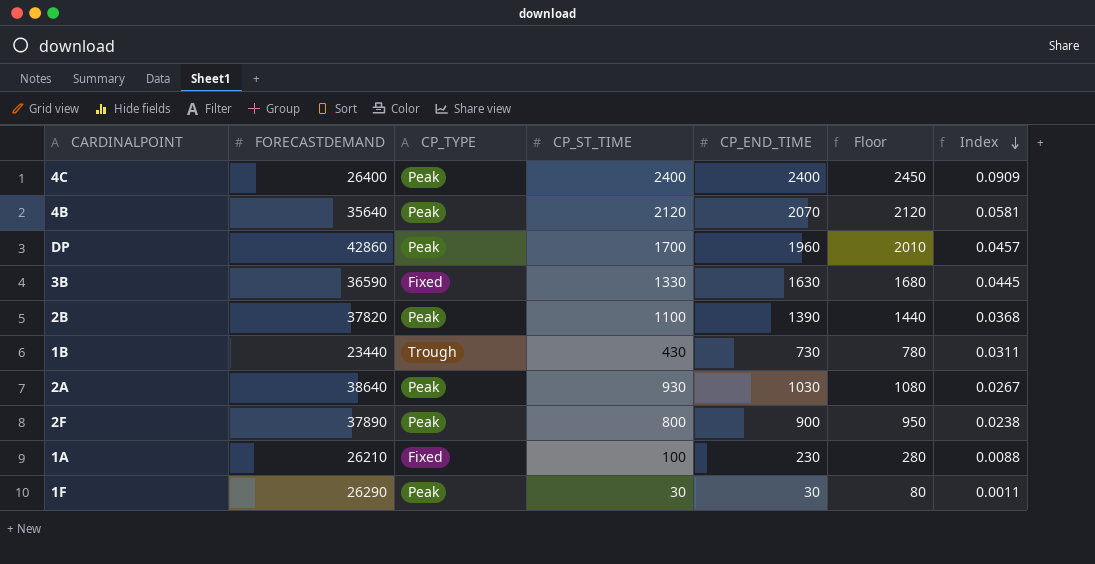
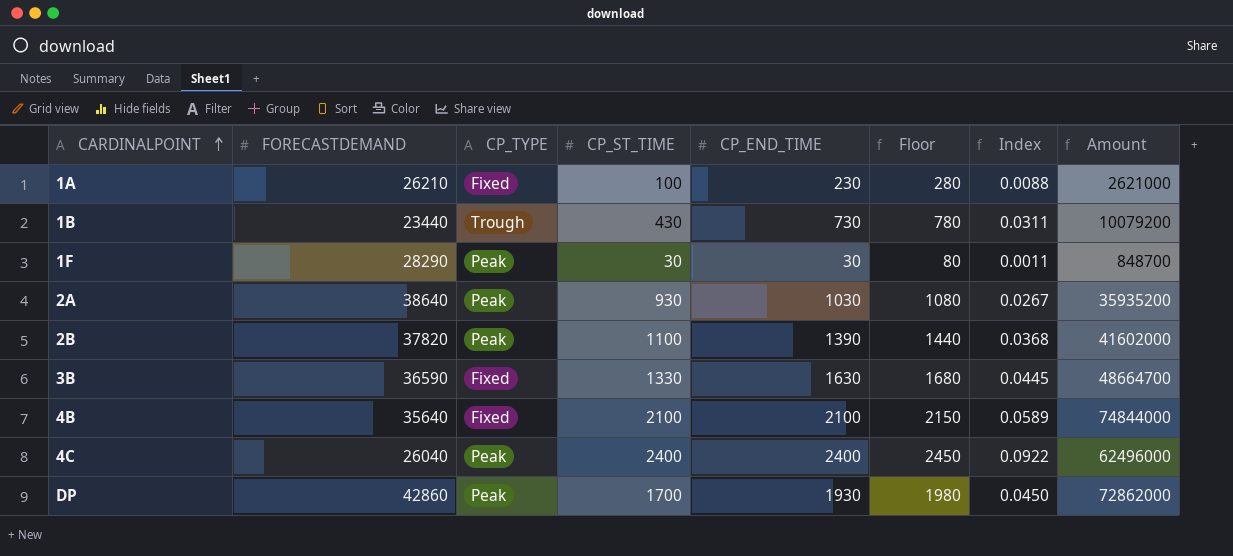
row order: Index descending -> CARDINALPOINT ascending
column Amount | formula: none -> [FORECASTDEMAND] * [CP_ST_TIME]
row 2F: 37890 | Peak | 800 | 900 | 950 | 0.0238 -> none
1F | FORECASTDEMAND: 26290 -> 28290
4B | CP_TYPE: Peak -> Fixed
4B | CP_ST_TIME: 2120 -> 2100
4B | CP_END_TIME: 2070 -> 2100
4B | Floor: 2120 -> 2150
4B | Index: 0.0581 -> 0.0589
4C | FORECASTDEMAND: 26400 -> 26040
4C | Index: 0.0909 -> 0.0922
DP | CP_END_TIME: 1960 -> 1930
DP | Floor: 2010 -> 1980
DP | Index: 0.0457 -> 0.0450

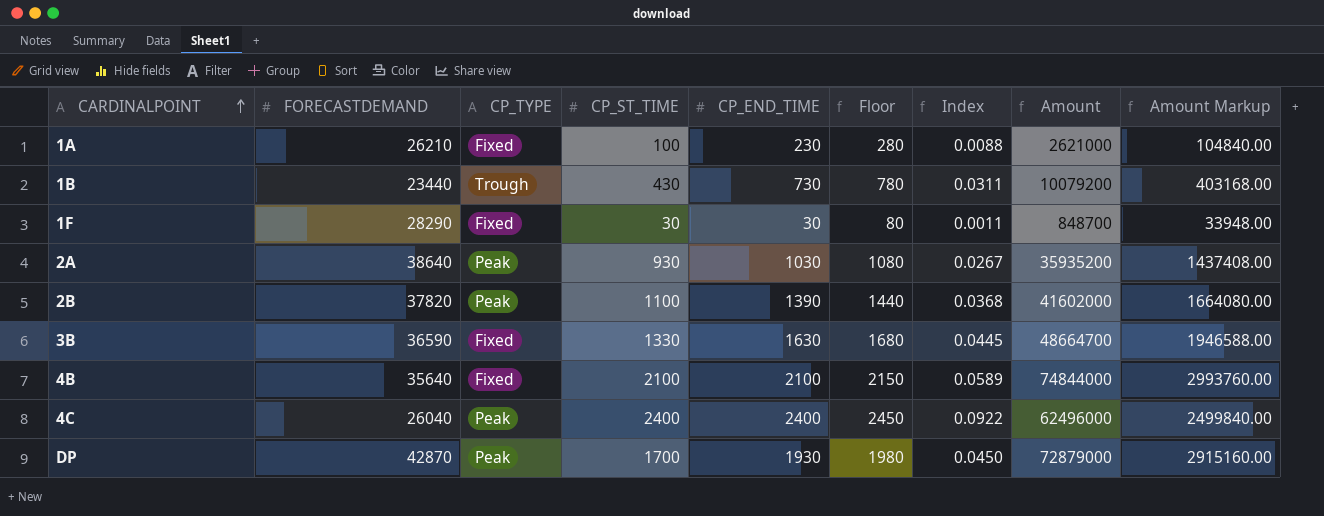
column Amount Markup | formula: none -> [Amount] * 0.04
1F | CP_TYPE: Peak -> Fixed
DP | FORECASTDEMAND: 42860 -> 42870
DP | Amount: 72862000 -> 72879000

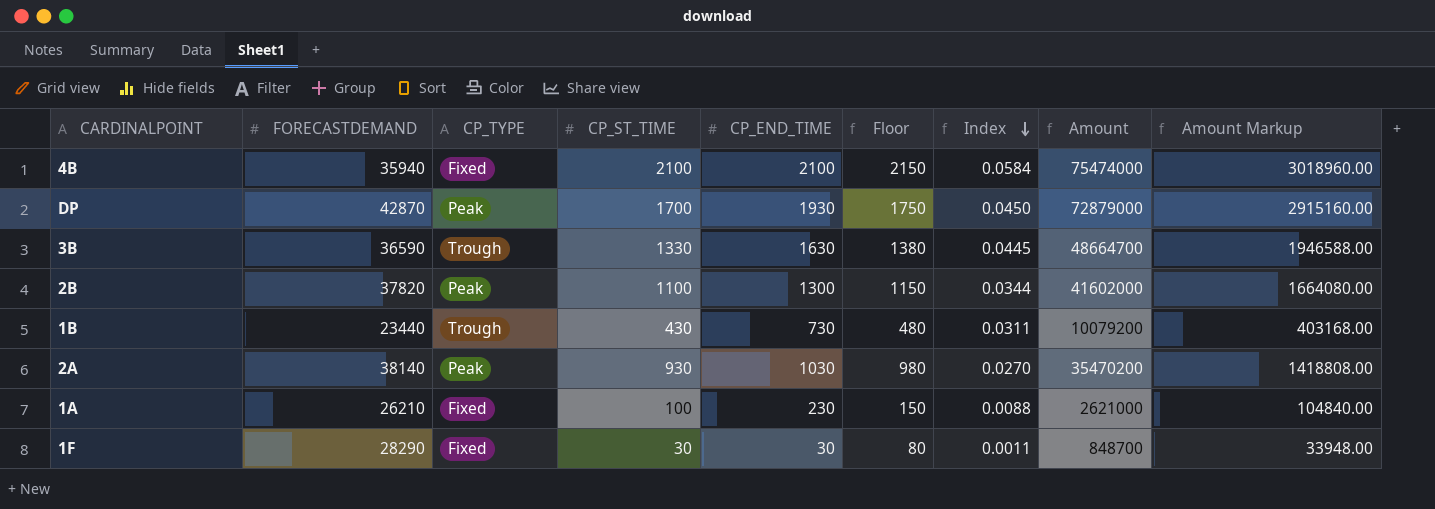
row order: CARDINALPOINT ascending -> Index descending
column Floor | formula: [CP_END_TIME] + 50 -> [CP_ST_TIME] + 50
row 4C: 26040 | Peak | 2400 | 2400 | 2450 | 0.0922 | 62496000 | 2499840.00 -> none
4B | FORECASTDEMAND: 35640 -> 35940
4B | Index: 0.0589 -> 0.0584
4B | Amount: 74844000 -> 75474000
4B | Amount Markup: 2993760.00 -> 3018960.00
3B | CP_TYPE: Fixed -> Trough
2B | CP_END_TIME: 1390 -> 1300
2B | Index: 0.0368 -> 0.0344
2A | FORECASTDEMAND: 38640 -> 38140
2A | Index: 0.0267 -> 0.0270
2A | Amount: 35935200 -> 35470200
2A | Amount Markup: 1437408.00 -> 1418808.00

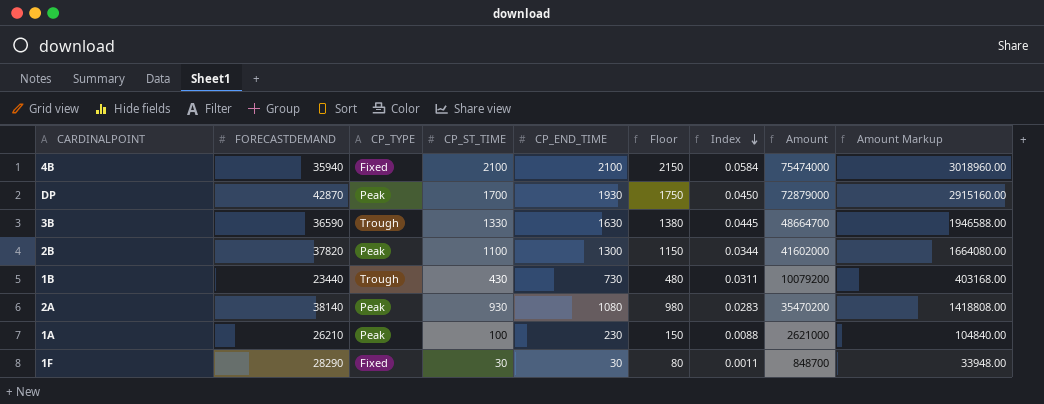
2A | CP_END_TIME: 1030 -> 1080
2A | Index: 0.0270 -> 0.0283
1A | CP_TYPE: Fixed -> Peak

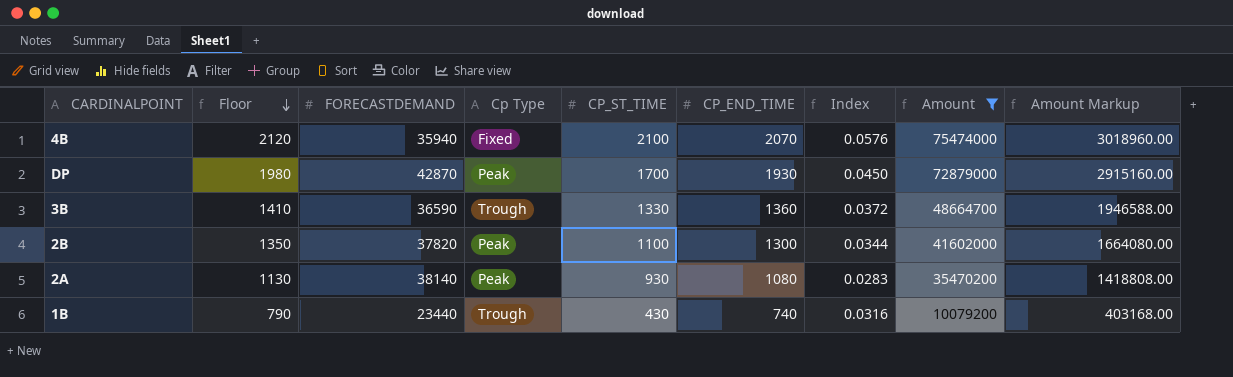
filter: none -> Amount >= 10079200
row order: Index descending -> Floor descending
column Floor | formula: [CP_ST_TIME] + 50 -> [CP_END_TIME] + 50
column Floor | position: 6 -> 2
column name: CP_TYPE -> Cp Type
4B | CP_END_TIME: 2100 -> 2070
4B | Index: 0.0584 -> 0.0576
3B | CP_END_TIME: 1630 -> 1360
3B | Index: 0.0445 -> 0.0372
1B | CP_END_TIME: 730 -> 740
1B | Index: 0.0311 -> 0.0316

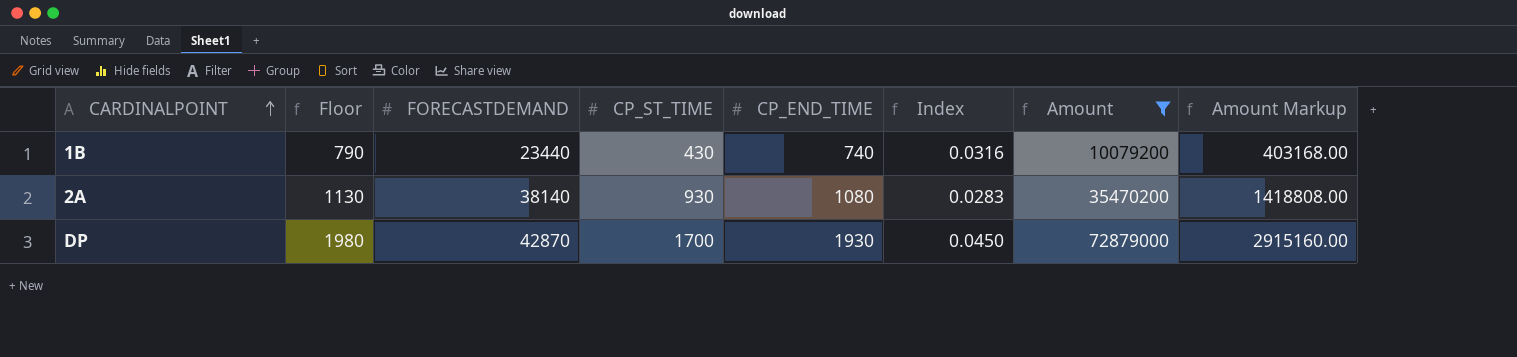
row order: Floor descending -> CARDINALPOINT ascending
column Cp Type | position: 4 -> none
row 4B: 2120 | 35940 | Fixed | 2100 | 2070 | 0.0576 | 75474000 | 3018960.00 -> none
row 3B: 1410 | 36590 | Trough | 1330 | 1360 | 0.0372 | 48664700 | 1946588.00 -> none
row 2B: 1350 | 37820 | Peak | 1100 | 1300 | 0.0344 | 41602000 | 1664080.00 -> none

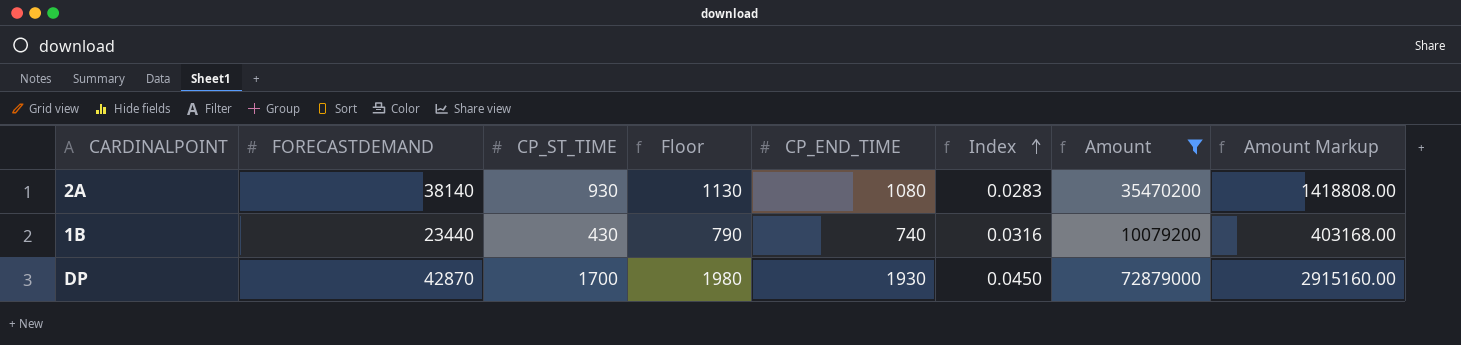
row order: CARDINALPOINT ascending -> Index ascending
column Floor | position: 2 -> 4

